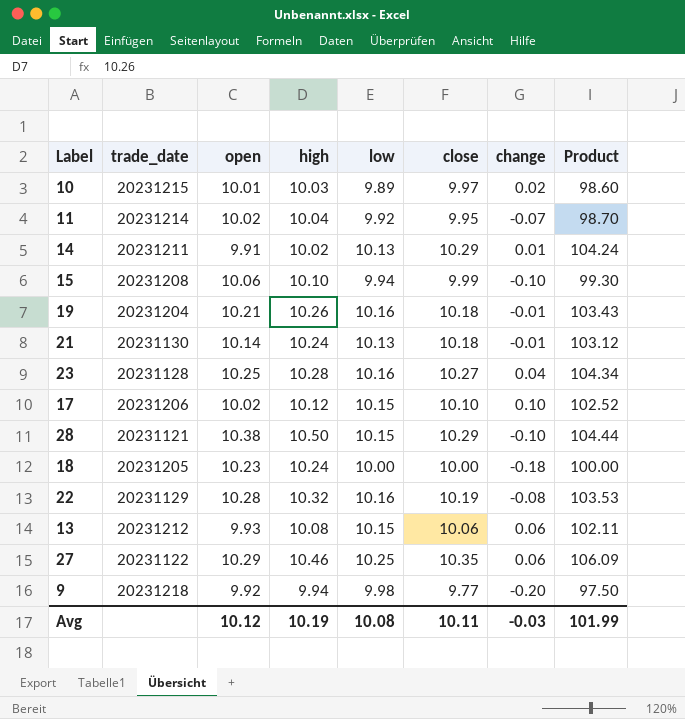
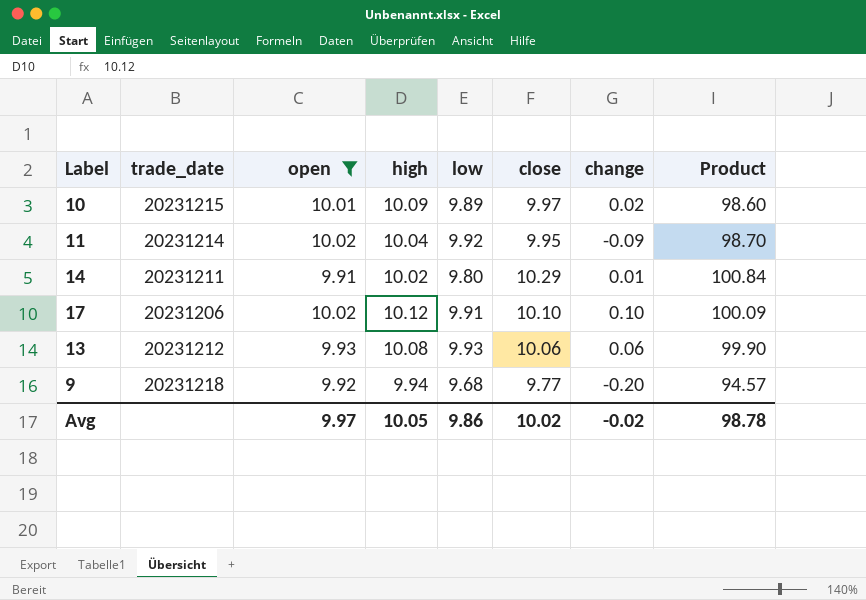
filter: none -> open <= 10.02
10 | high: 10.03 -> 10.09
11 | change: -0.07 -> -0.09
14 | low: 10.13 -> 9.80
14 | Product: 104.24 -> 100.84
17 | low: 10.15 -> 9.91
17 | Product: 102.52 -> 100.09
13 | low: 10.15 -> 9.93
13 | Product: 102.11 -> 99.90
9 | low: 9.98 -> 9.68
9 | Product: 97.50 -> 94.57
Avg | open: 10.12 -> 9.97
Avg | high: 10.19 -> 10.05
Avg | low: 10.08 -> 9.86
Avg | close: 10.11 -> 10.02
Avg | change: -0.03 -> -0.02
Avg | Product: 101.99 -> 98.78

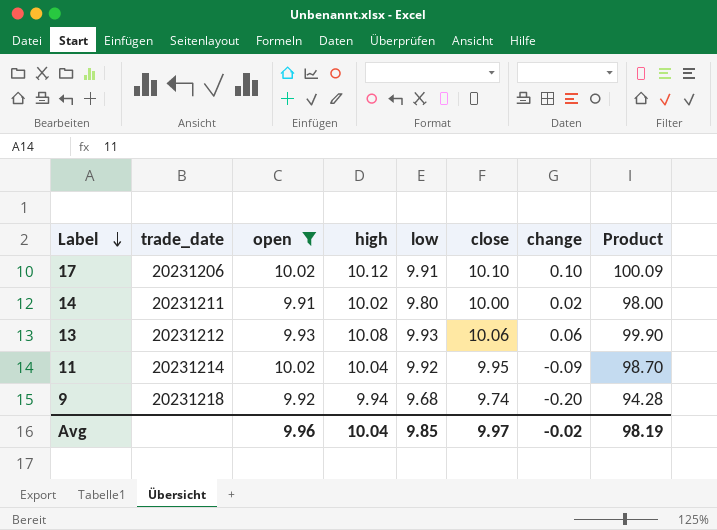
row order: none -> Label descending
row 10: 20231215 | 10.01 | 10.09 | 9.89 | 9.97 | 0.02 | 98.60 -> none
14 | close: 10.29 -> 10.00
14 | change: 0.01 -> 0.02
14 | Product: 100.84 -> 98.00
9 | close: 9.77 -> 9.74
9 | Product: 94.57 -> 94.28
Avg | open: 9.97 -> 9.96
Avg | high: 10.05 -> 10.04
Avg | low: 9.86 -> 9.85
Avg | close: 10.02 -> 9.97
Avg | Product: 98.78 -> 98.19

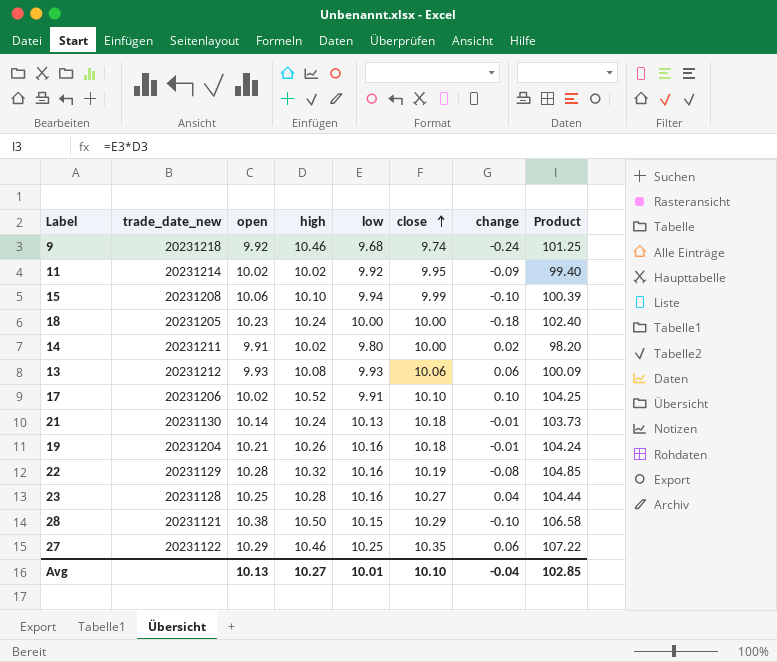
filter: open <= 10.02 -> none
row order: Label descending -> close ascending
column name: trade_date -> trade_date_new
column Product | formula: [low] * [close] -> [high] * [low]
9 | high: 9.94 -> 10.46
9 | change: -0.20 -> -0.24
11 | high: 10.04 -> 10.02
17 | high: 10.12 -> 10.52
Avg | open: 9.96 -> 10.13
Avg | high: 10.04 -> 10.27
Avg | low: 9.85 -> 10.01
Avg | close: 9.97 -> 10.10
Avg | change: -0.02 -> -0.04
Avg | Product: 98.19 -> 102.85

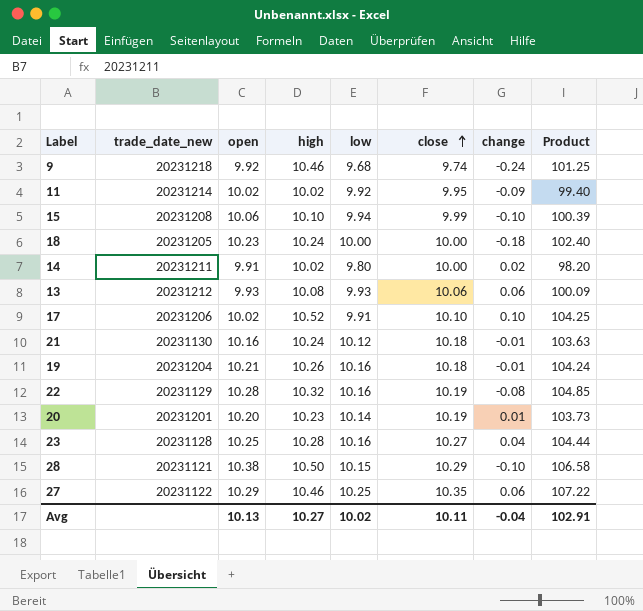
21 | open: 10.14 -> 10.16
21 | low: 10.13 -> 10.12
21 | Product: 103.73 -> 103.63
row 20: none -> 20231201 | 10.20 | 10.23 | 10.14 | 10.19 | 0.01 | 103.73
Avg | low: 10.01 -> 10.02
Avg | close: 10.10 -> 10.11
Avg | Product: 102.85 -> 102.91

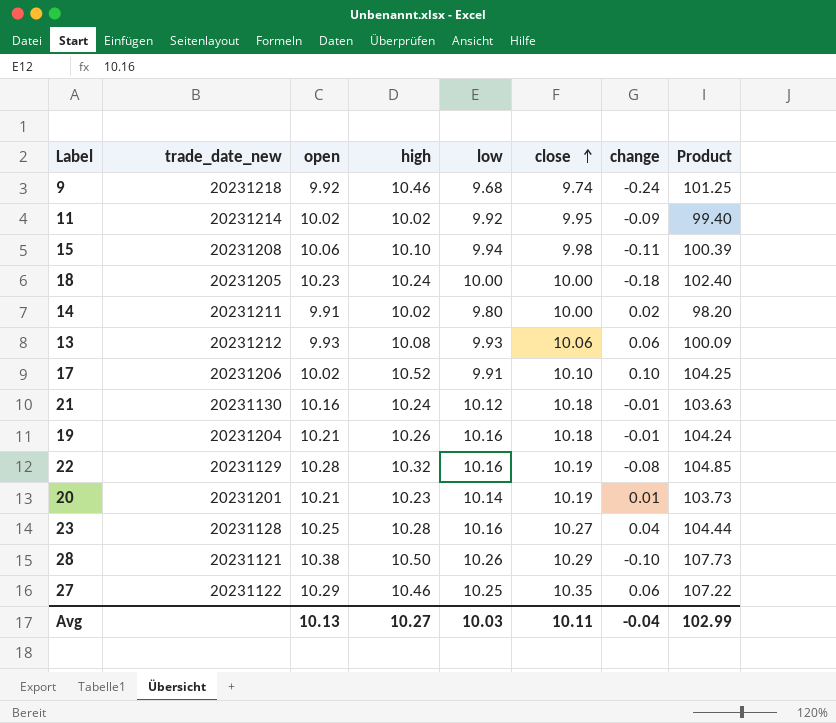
15 | close: 9.99 -> 9.98
15 | change: -0.10 -> -0.11
20 | open: 10.20 -> 10.21
28 | low: 10.15 -> 10.26
28 | Product: 106.58 -> 107.73
Avg | low: 10.02 -> 10.03
Avg | Product: 102.91 -> 102.99

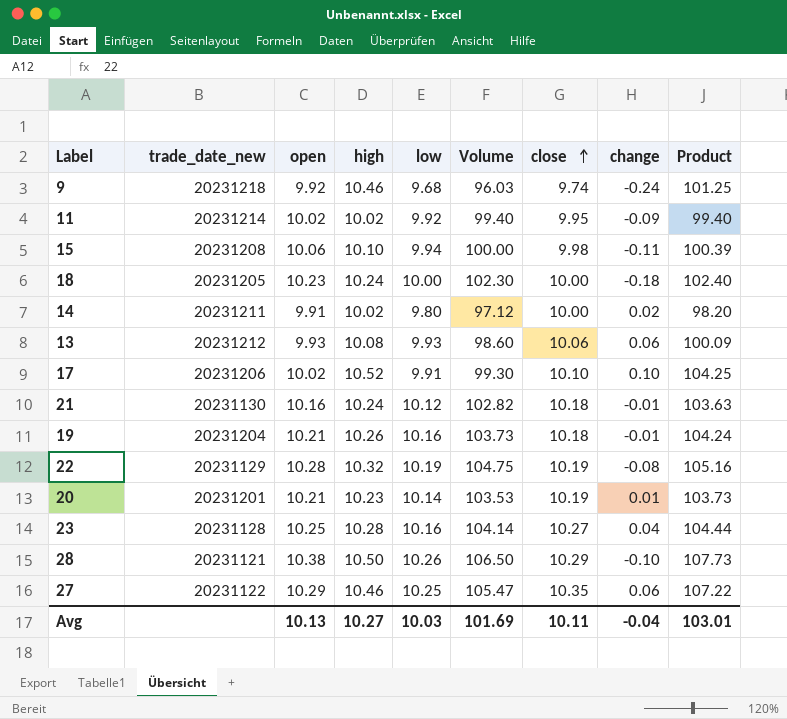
column Volume | formula: none -> [open] * [low]
22 | low: 10.16 -> 10.19
22 | Product: 104.85 -> 105.16
Avg | Product: 102.99 -> 103.01

